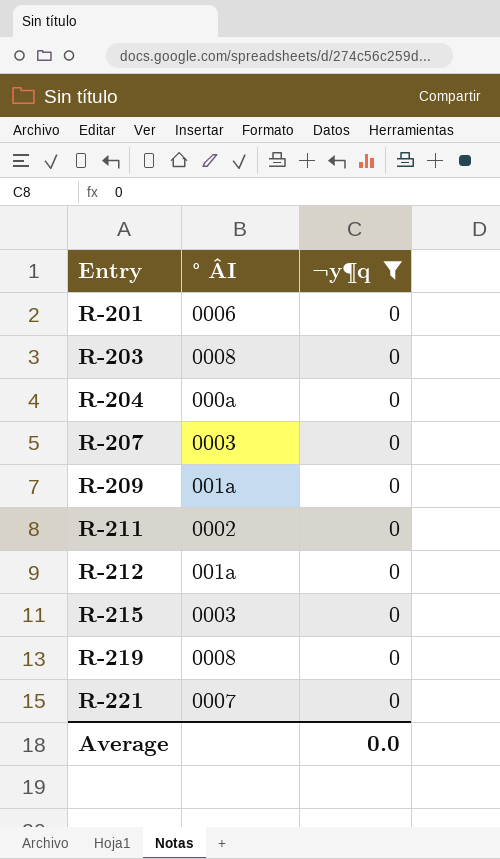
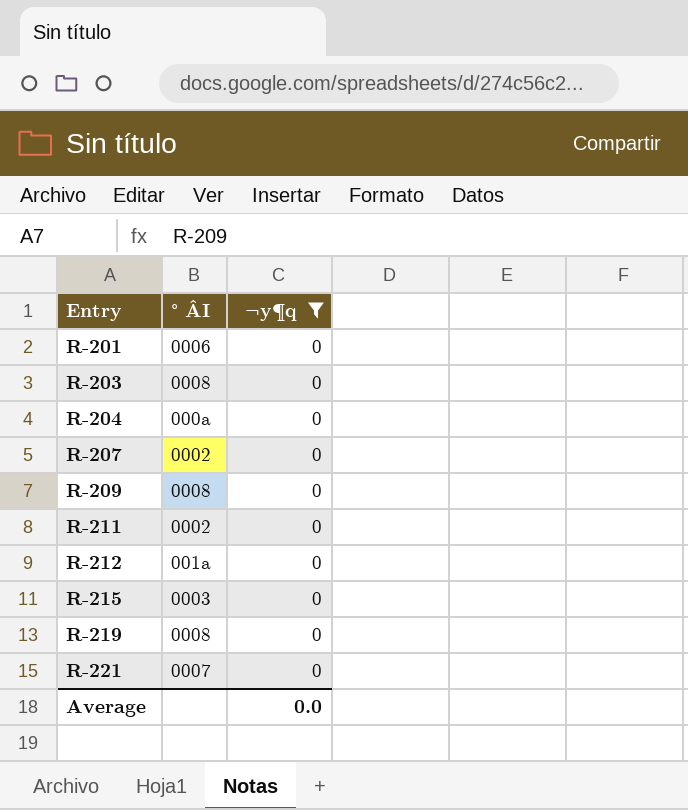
R-207 | ° ÂI: 0003 -> 0002
R-209 | ° ÂI: 001a -> 0008

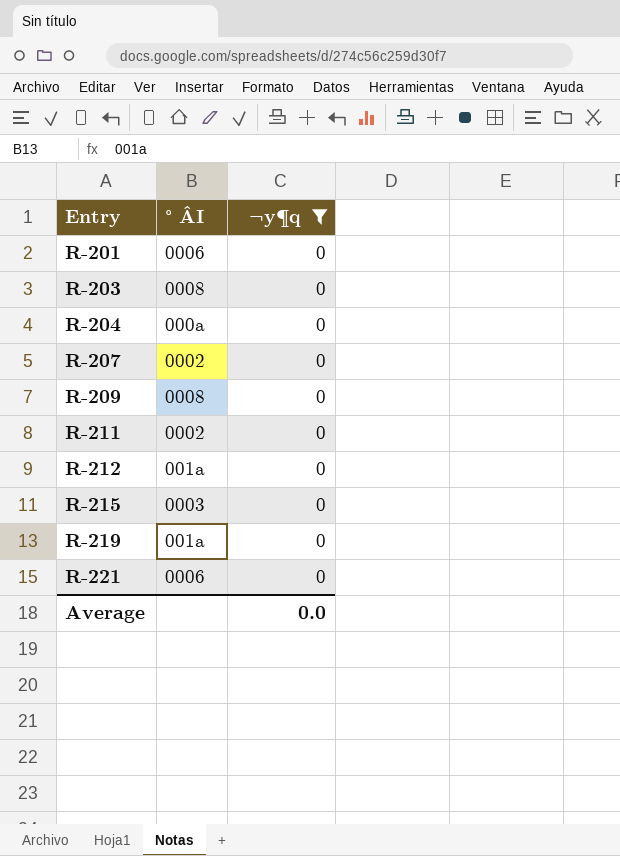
R-219 | ° ÂI: 0008 -> 001a
R-221 | ° ÂI: 0007 -> 0006

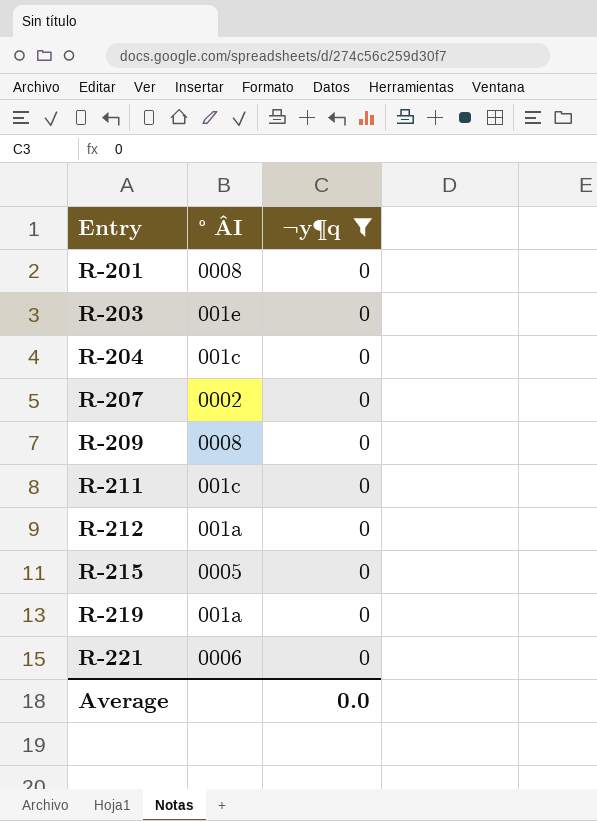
R-201 | ° ÂI: 0006 -> 0008
R-203 | ° ÂI: 0008 -> 001e
R-204 | ° ÂI: 000a -> 001c
R-211 | ° ÂI: 0002 -> 001c
R-215 | ° ÂI: 0003 -> 0005

